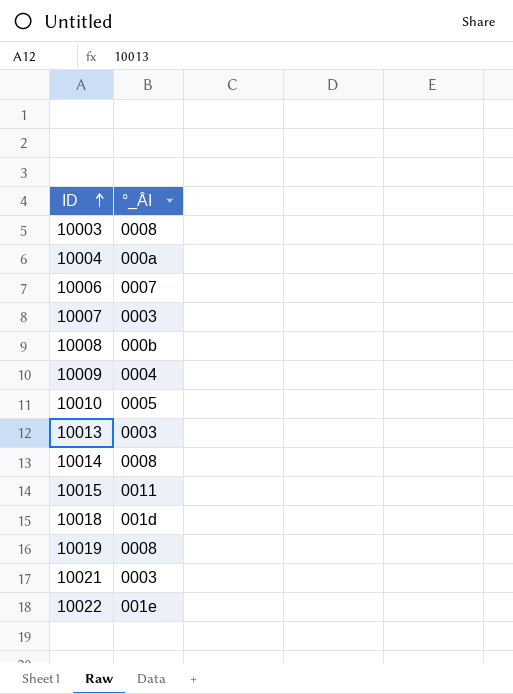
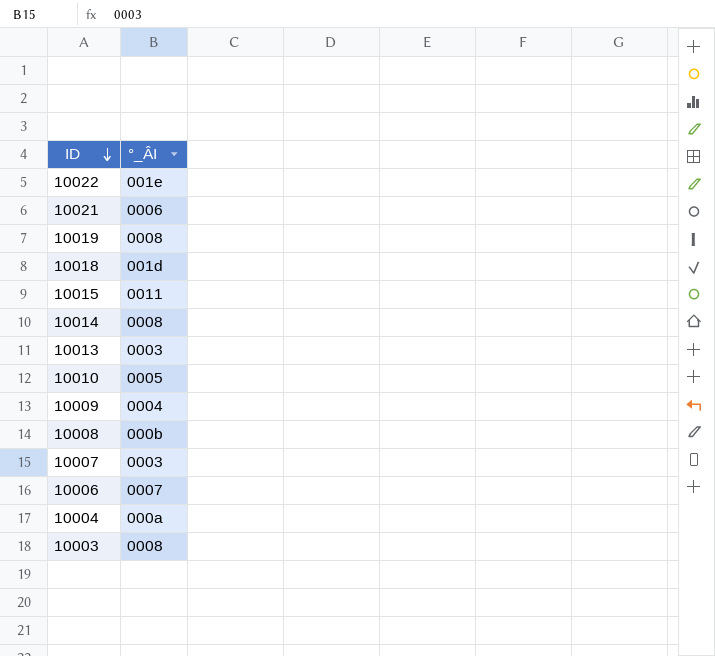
row order: ID ascending -> ID descending
10021 | °_ÂI: 0003 -> 0006

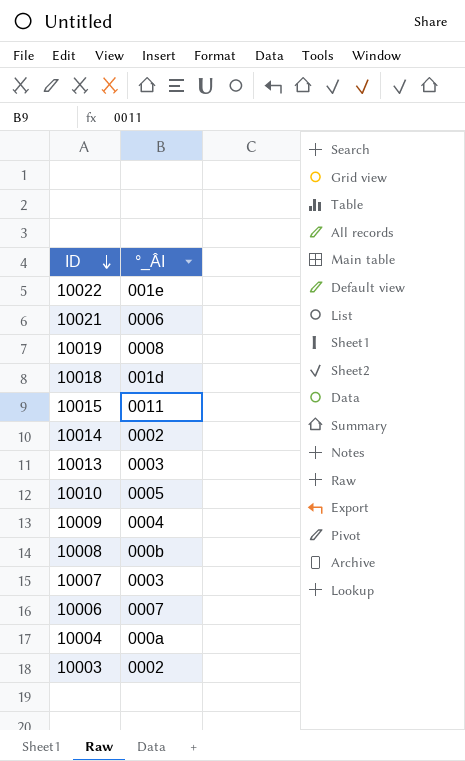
10014 | °_ÂI: 0008 -> 0002
10003 | °_ÂI: 0008 -> 0002

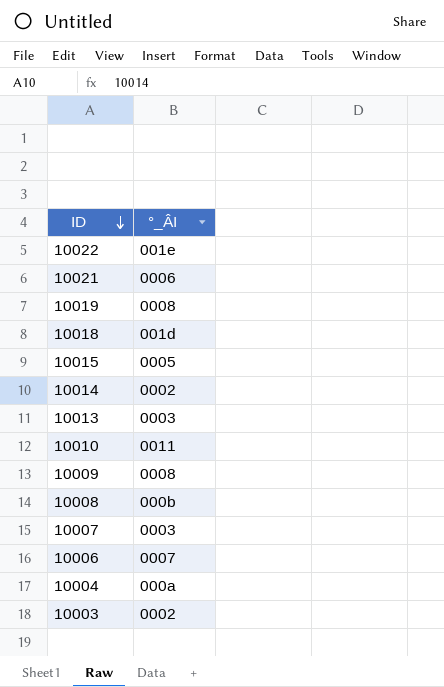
10015 | °_ÂI: 0011 -> 0005
10010 | °_ÂI: 0005 -> 0011
10009 | °_ÂI: 0004 -> 0008

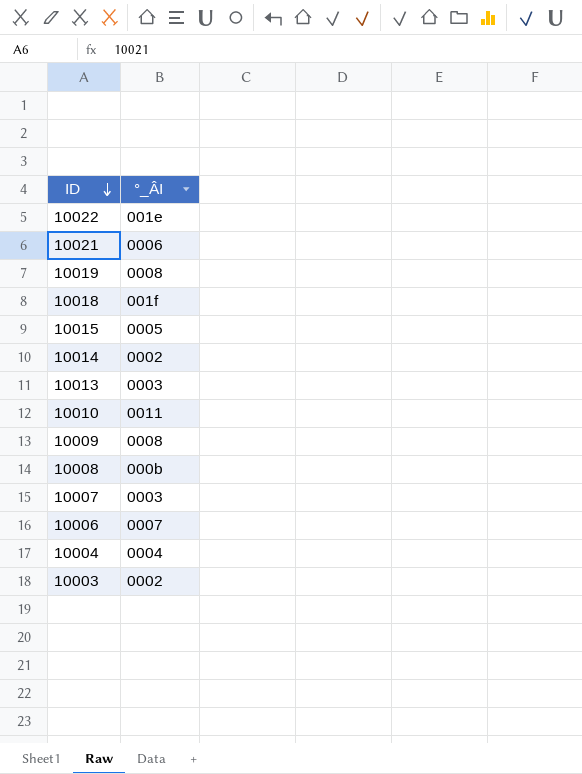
10018 | °_ÂI: 001d -> 001f
10004 | °_ÂI: 000a -> 0004

